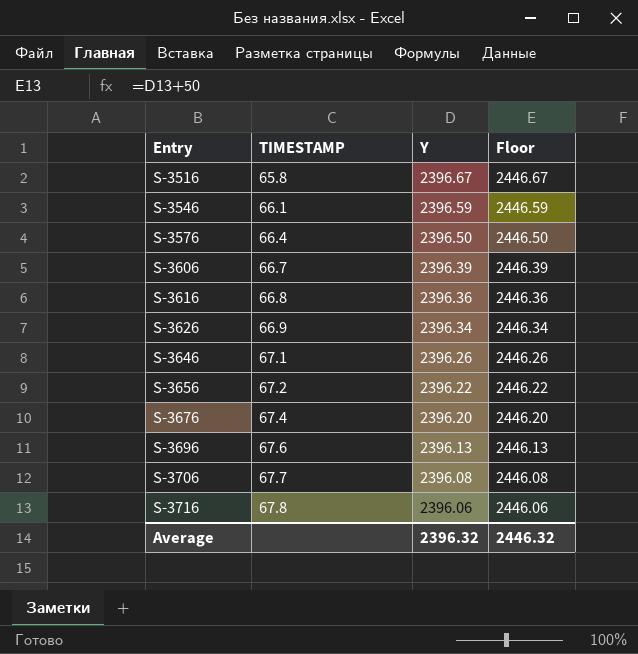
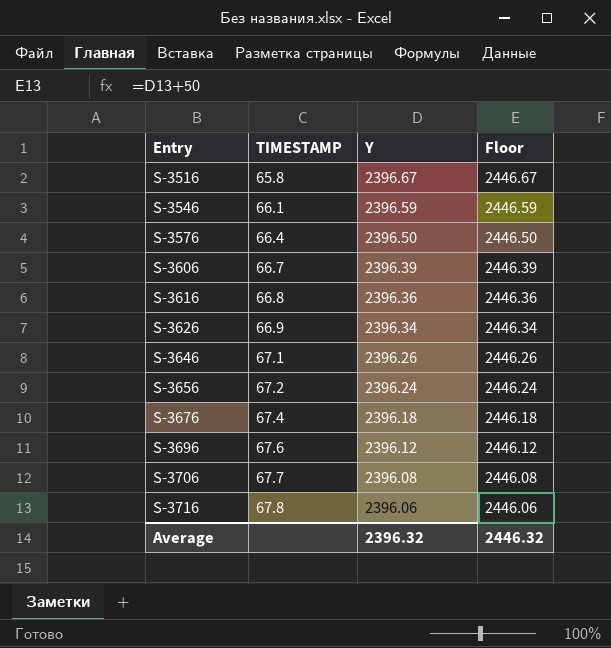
S-3656 | Y: 2396.22 -> 2396.24
S-3656 | Floor: 2446.22 -> 2446.24
S-3676 | Y: 2396.20 -> 2396.18
S-3676 | Floor: 2446.20 -> 2446.18
S-3696 | Y: 2396.13 -> 2396.12
S-3696 | Floor: 2446.13 -> 2446.12

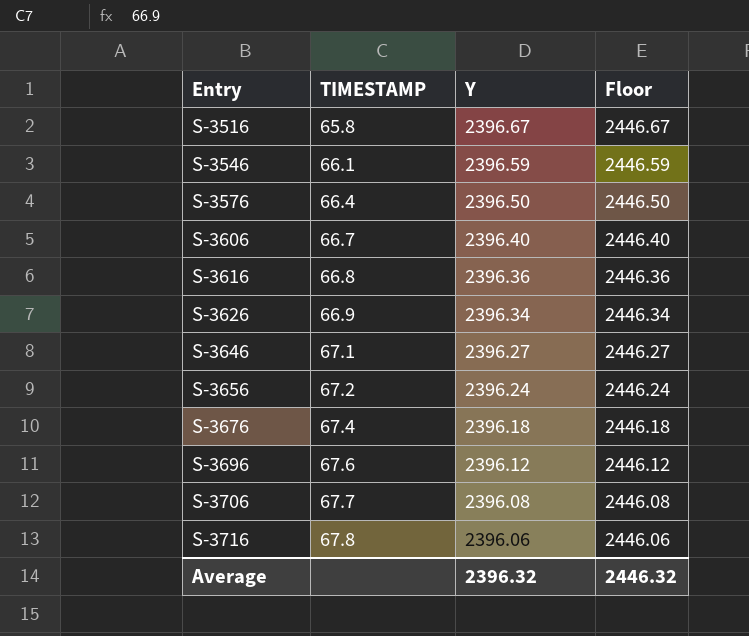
S-3606 | Y: 2396.39 -> 2396.40
S-3606 | Floor: 2446.39 -> 2446.40
S-3646 | Y: 2396.26 -> 2396.27
S-3646 | Floor: 2446.26 -> 2446.27

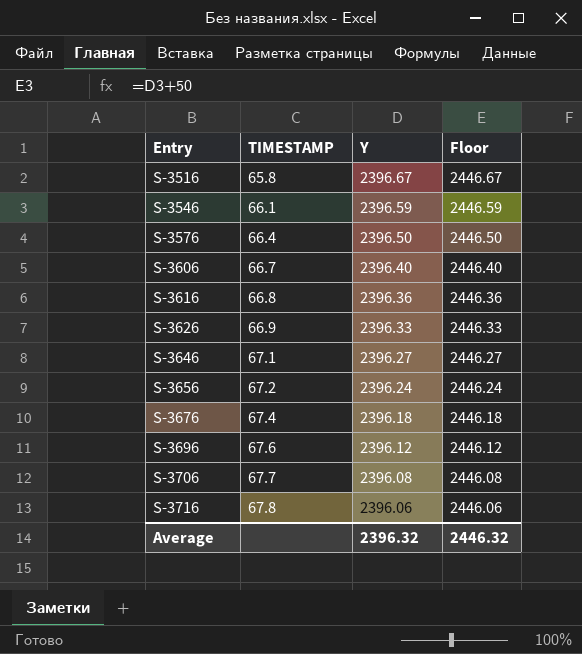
S-3626 | Y: 2396.34 -> 2396.33
S-3626 | Floor: 2446.34 -> 2446.33

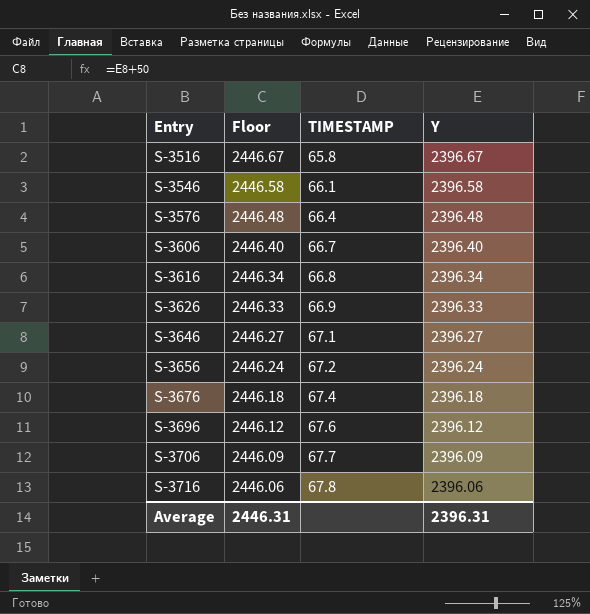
column Floor | position: 4 -> 2
S-3546 | Floor: 2446.59 -> 2446.58
S-3546 | Y: 2396.59 -> 2396.58
S-3576 | Floor: 2446.50 -> 2446.48
S-3576 | Y: 2396.50 -> 2396.48
S-3616 | Floor: 2446.36 -> 2446.34
S-3616 | Y: 2396.36 -> 2396.34
S-3706 | Floor: 2446.08 -> 2446.09
S-3706 | Y: 2396.08 -> 2396.09
Average | Floor: 2446.32 -> 2446.31
Average | Y: 2396.32 -> 2396.31

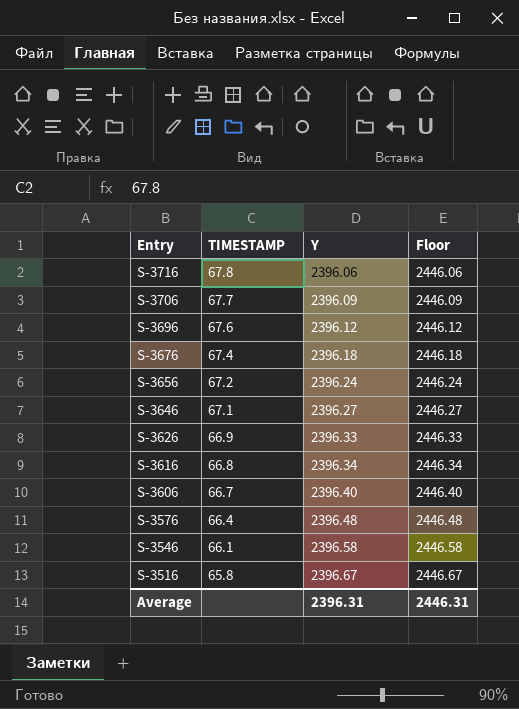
row order: Entry ascending -> Entry descending
column Floor | position: 2 -> 4

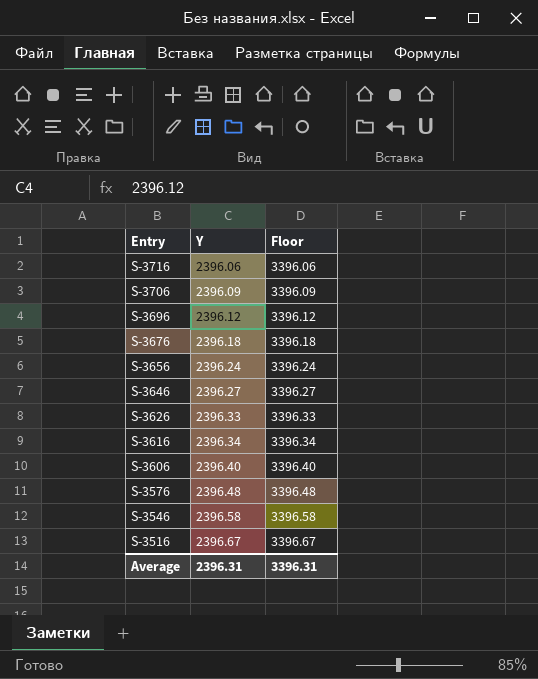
column TIMESTAMP | position: 2 -> none
column Floor | formula: [Y] + 50 -> [Y] + 1000
Average | Floor: 2446.31 -> 3396.31

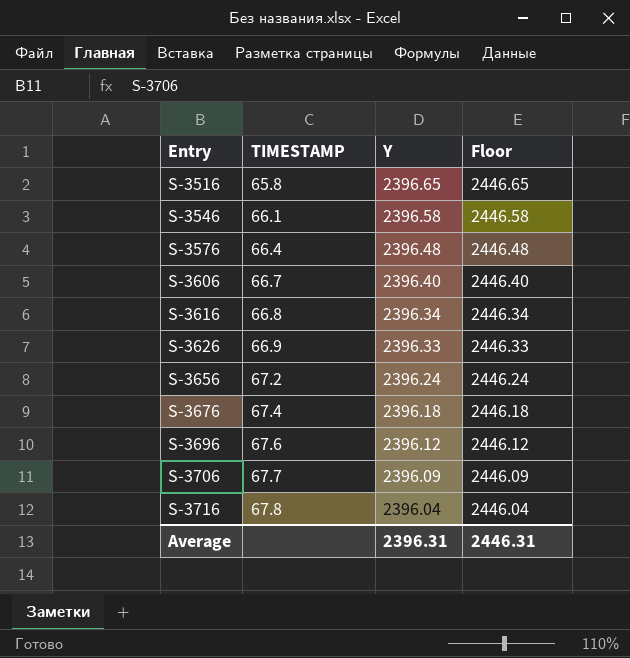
row order: Entry descending -> Entry ascending
column TIMESTAMP | position: none -> 2
column Floor | formula: [Y] + 1000 -> [Y] + 50
row S-3646: 2396.27 | 3396.27 -> none
S-3516 | Y: 2396.67 -> 2396.65
S-3716 | Y: 2396.06 -> 2396.04
Average | Floor: 3396.31 -> 2446.31

